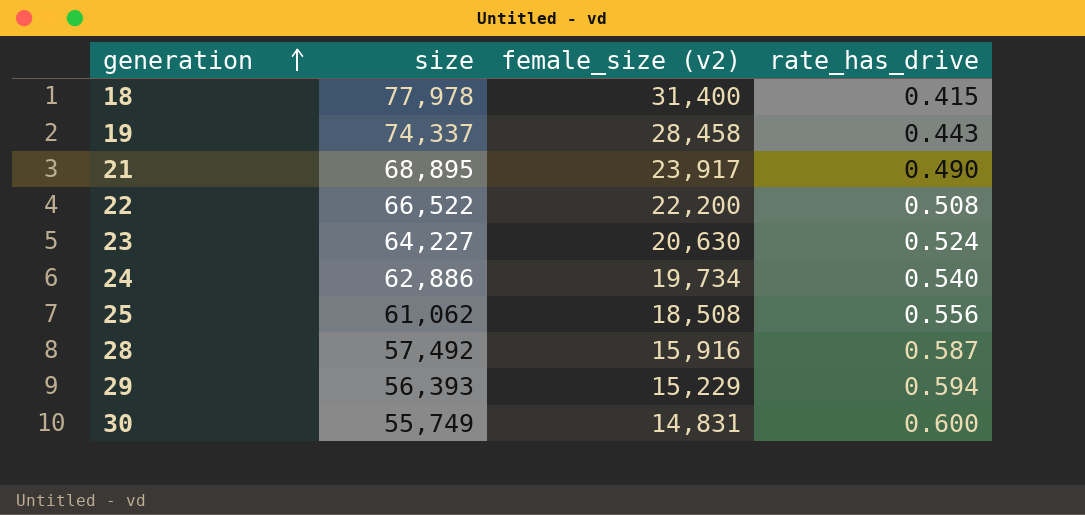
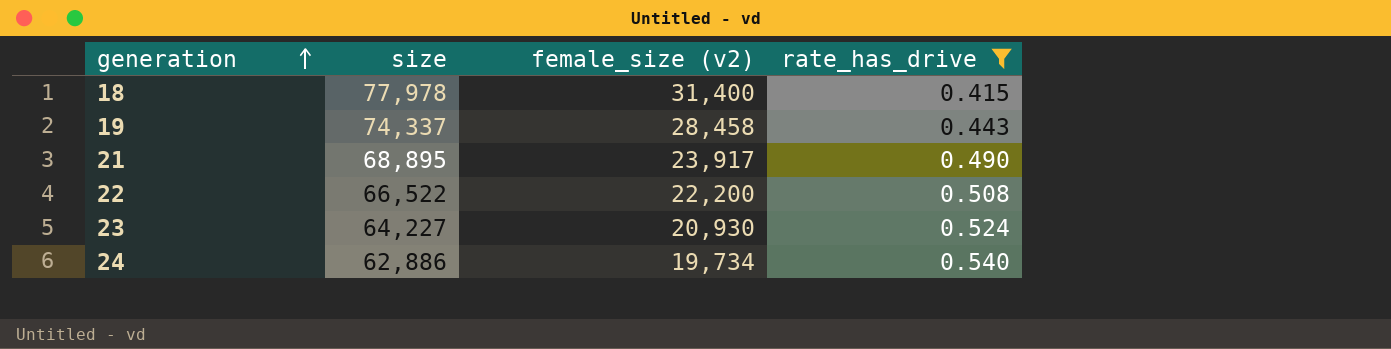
filter: none -> rate_has_drive <= 0.540
23 | female_size (v2): 20,630 -> 20,930

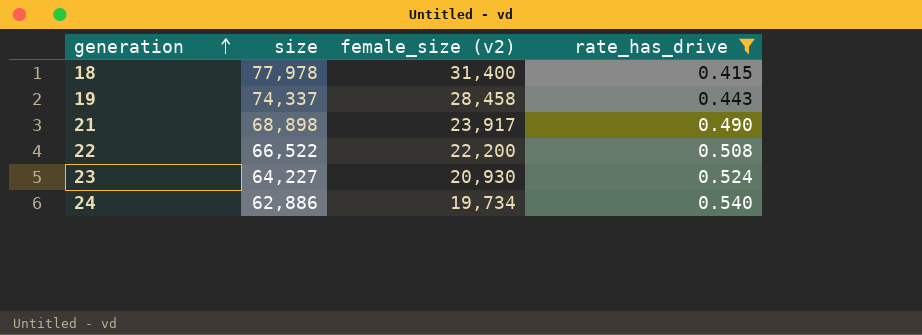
21 | size: 68,895 -> 68,898

